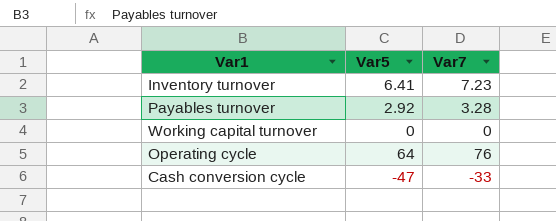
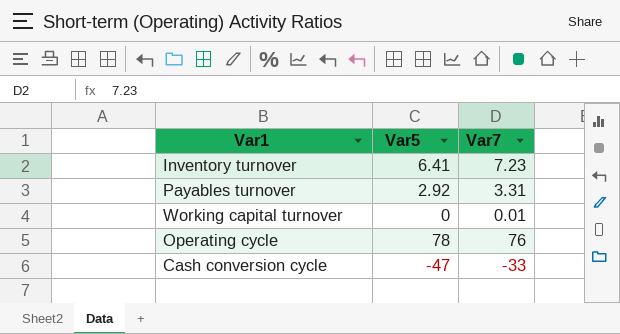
Payables turnover | Var7: 3.28 -> 3.31
Working capital turnover | Var7: 0 -> 0.01
Operating cycle | Var5: 64 -> 78

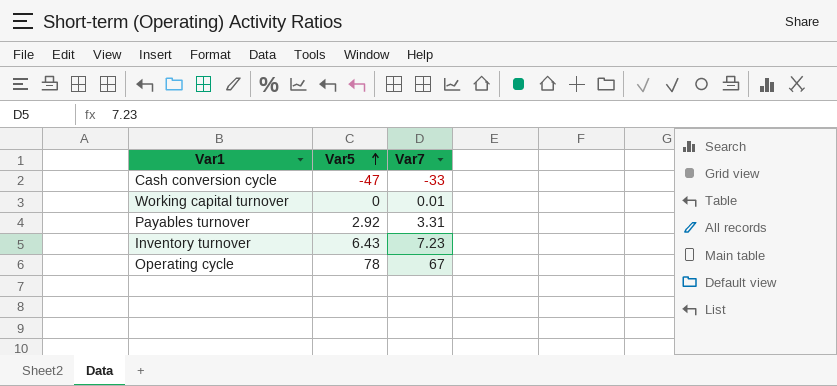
row order: none -> Var5 ascending
Inventory turnover | Var5: 6.41 -> 6.43
Operating cycle | Var7: 76 -> 67

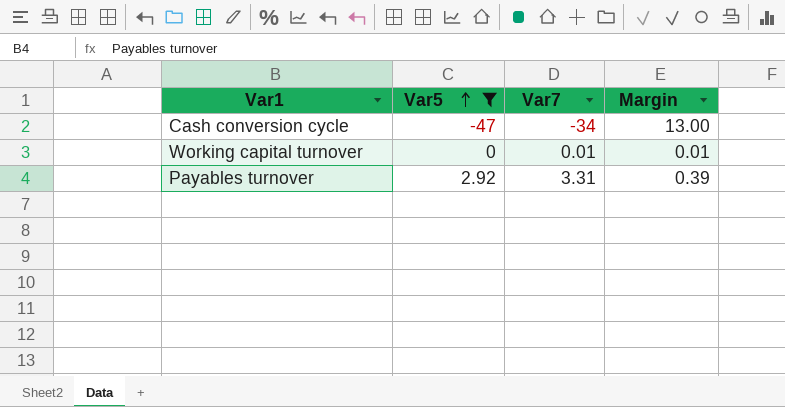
filter: none -> Var5 <= 2.92
column Margin | formula: none -> [Var7] - [Var5]
Cash conversion cycle | Var7: -33 -> -34

